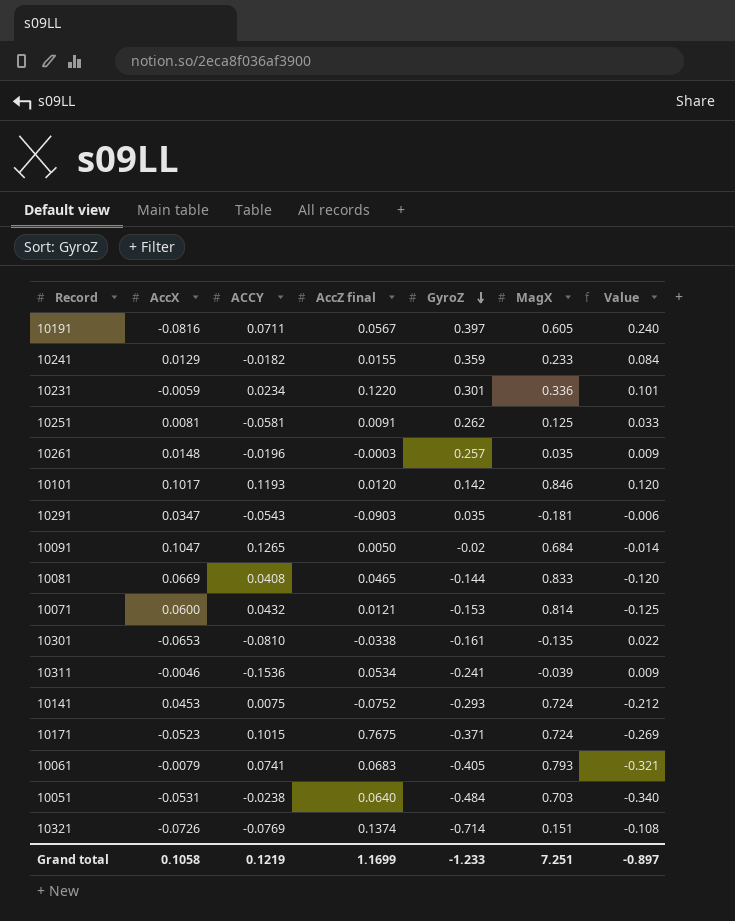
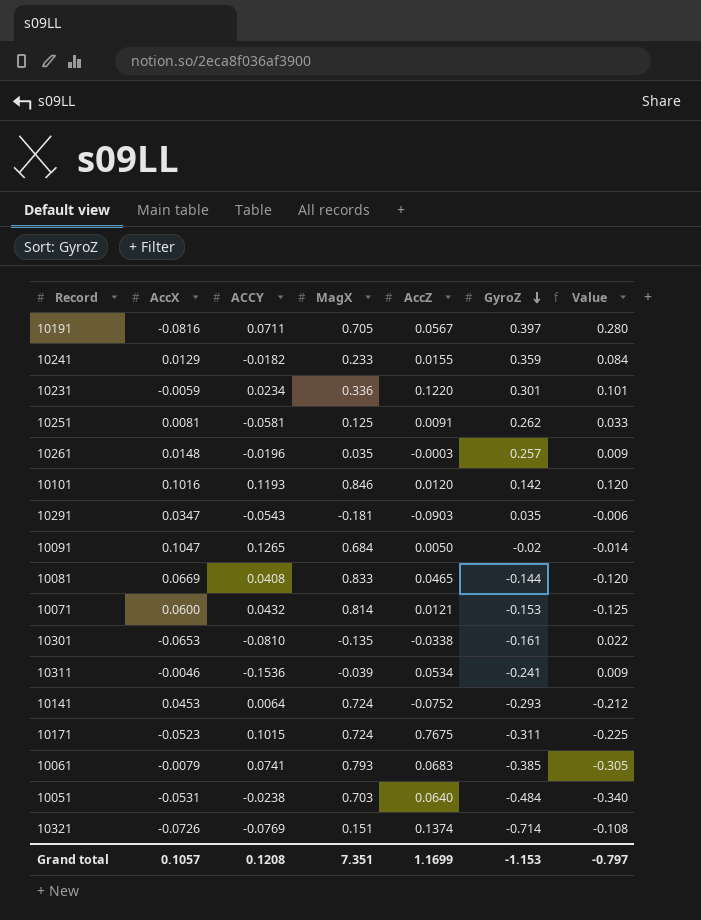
column MagX | position: 6 -> 4
column name: AccZ final -> AccZ
10191 | MagX: 0.605 -> 0.705
10191 | Value: 0.240 -> 0.280
10101 | AccX: 0.1017 -> 0.1016
10141 | ACCY: 0.0075 -> 0.0064
10171 | GyroZ: -0.371 -> -0.311
10171 | Value: -0.269 -> -0.225
10061 | GyroZ: -0.405 -> -0.385
10061 | Value: -0.321 -> -0.305
Grand total | AccX: 0.1058 -> 0.1057
Grand total | ACCY: 0.1219 -> 0.1208
Grand total | MagX: 7.251 -> 7.351
Grand total | GyroZ: -1.233 -> -1.153
Grand total | Value: -0.897 -> -0.797

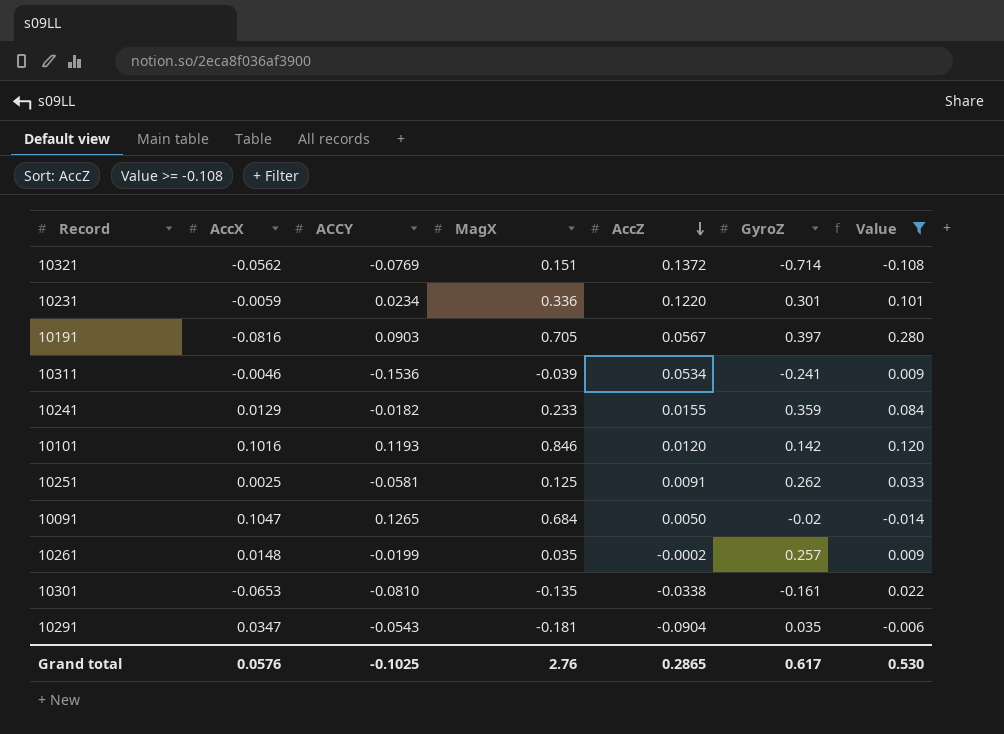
filter: none -> Value >= -0.108
row order: GyroZ descending -> AccZ descending
10321 | AccX: -0.0726 -> -0.0562
10321 | AccZ: 0.1374 -> 0.1372
10191 | ACCY: 0.0711 -> 0.0903
10251 | AccX: 0.0081 -> 0.0025
10261 | ACCY: -0.0196 -> -0.0199
10261 | AccZ: -0.0003 -> -0.0002
10291 | AccZ: -0.0903 -> -0.0904
Grand total | AccX: 0.1057 -> 0.0576
Grand total | ACCY: 0.1208 -> -0.1025
Grand total | MagX: 7.351 -> 2.76
Grand total | AccZ: 1.1699 -> 0.2865
Grand total | GyroZ: -1.153 -> 0.617
Grand total | Value: -0.797 -> 0.530

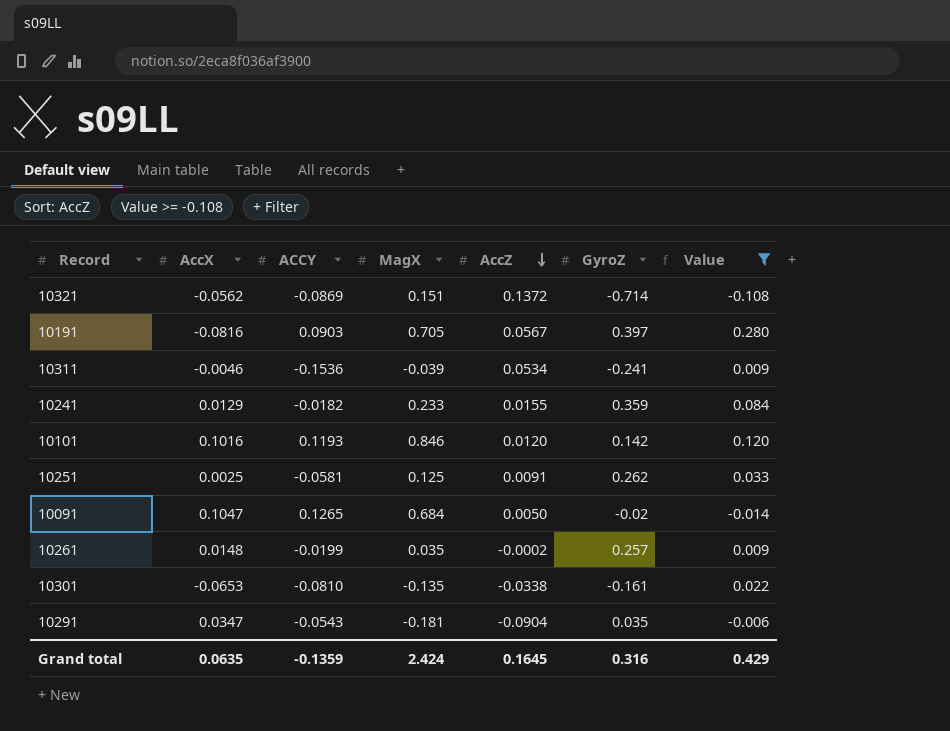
row 10231: -0.0059 | 0.0234 | 0.336 | 0.1220 | 0.301 | 0.101 -> none
10321 | ACCY: -0.0769 -> -0.0869
Grand total | AccX: 0.0576 -> 0.0635
Grand total | ACCY: -0.1025 -> -0.1359
Grand total | MagX: 2.76 -> 2.424
Grand total | AccZ: 0.2865 -> 0.1645
Grand total | GyroZ: 0.617 -> 0.316
Grand total | Value: 0.530 -> 0.429

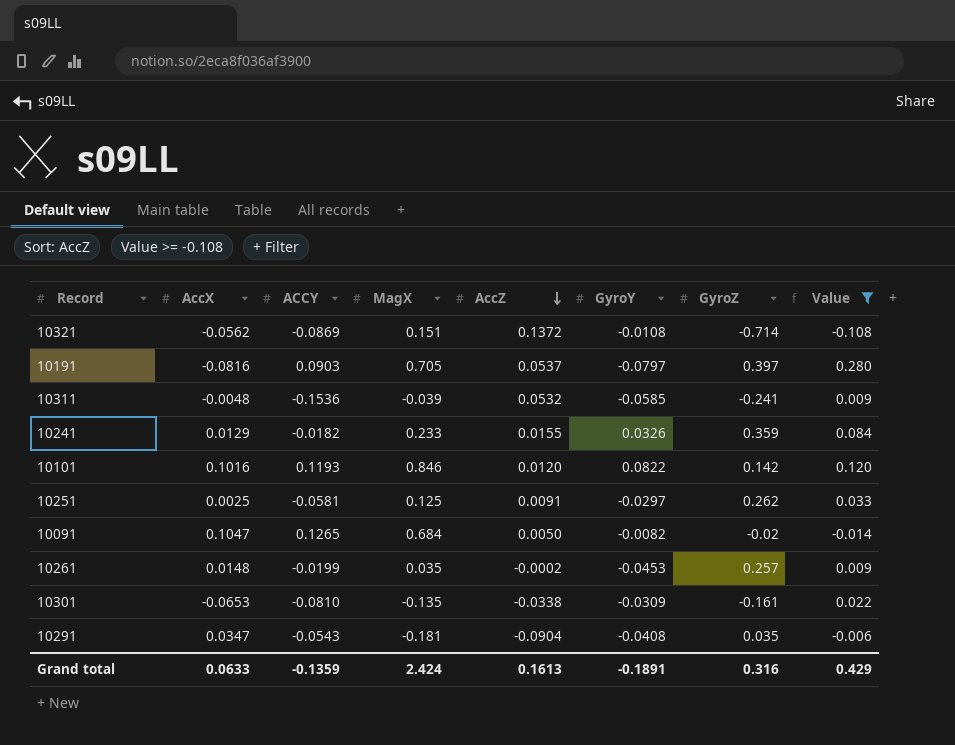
column GyroY | position: none -> 6
10191 | AccZ: 0.0567 -> 0.0537
10311 | AccX: -0.0046 -> -0.0048
10311 | AccZ: 0.0534 -> 0.0532
Grand total | AccX: 0.0635 -> 0.0633
Grand total | AccZ: 0.1645 -> 0.1613

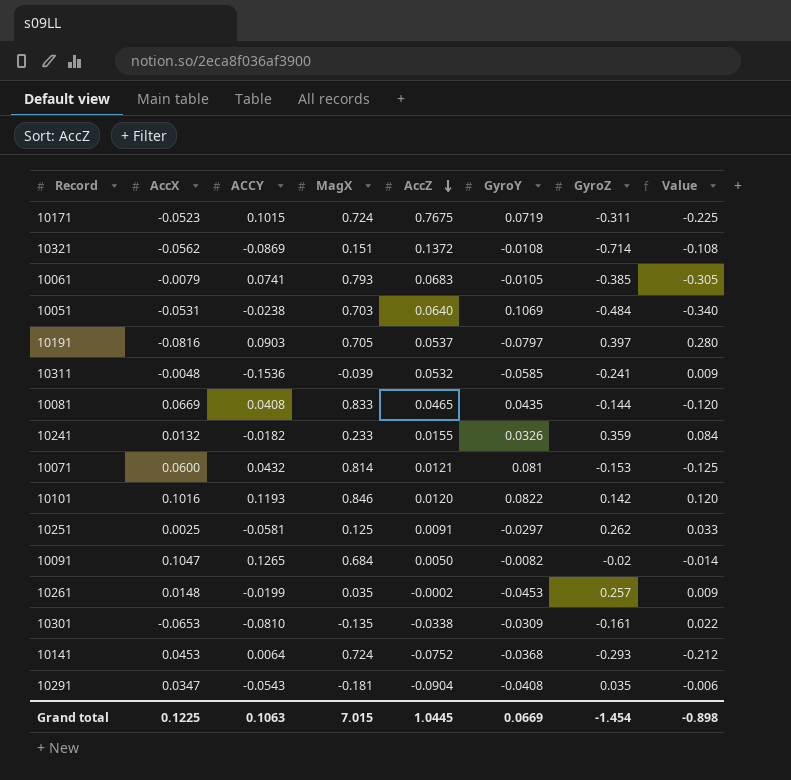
filter: Value >= -0.108 -> none
10241 | AccX: 0.0129 -> 0.0132
Grand total | AccX: 0.0633 -> 0.1225
Grand total | ACCY: -0.1359 -> 0.1063
Grand total | MagX: 2.424 -> 7.015
Grand total | AccZ: 0.1613 -> 1.0445
Grand total | GyroY: -0.1891 -> 0.0669
Grand total | GyroZ: 0.316 -> -1.454
Grand total | Value: 0.429 -> -0.898

